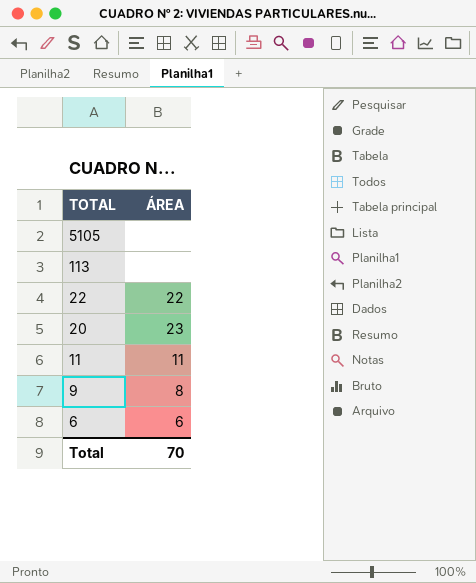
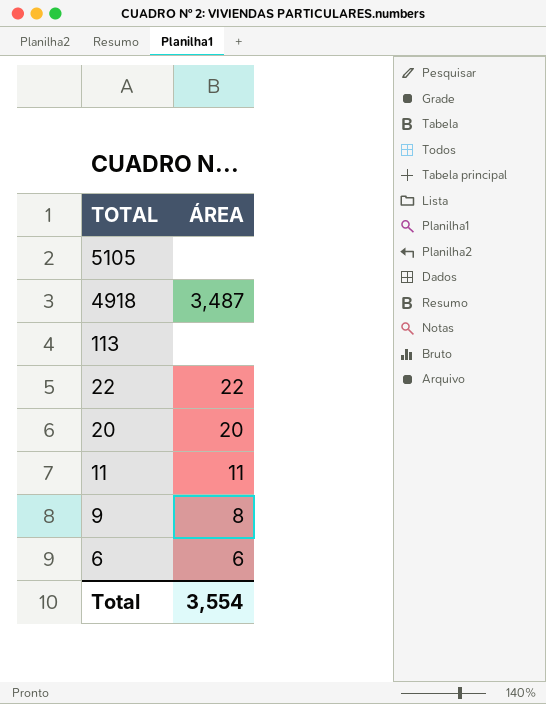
row 4918: none -> 3,487
20 | ÁREA: 23 -> 20
Total | ÁREA: 70 -> 3,554

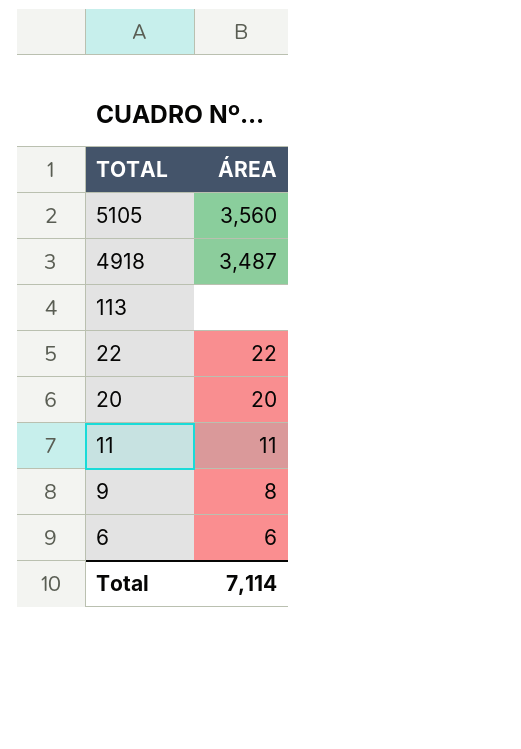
5105 | ÁREA: none -> 3,560
Total | ÁREA: 3,554 -> 7,114

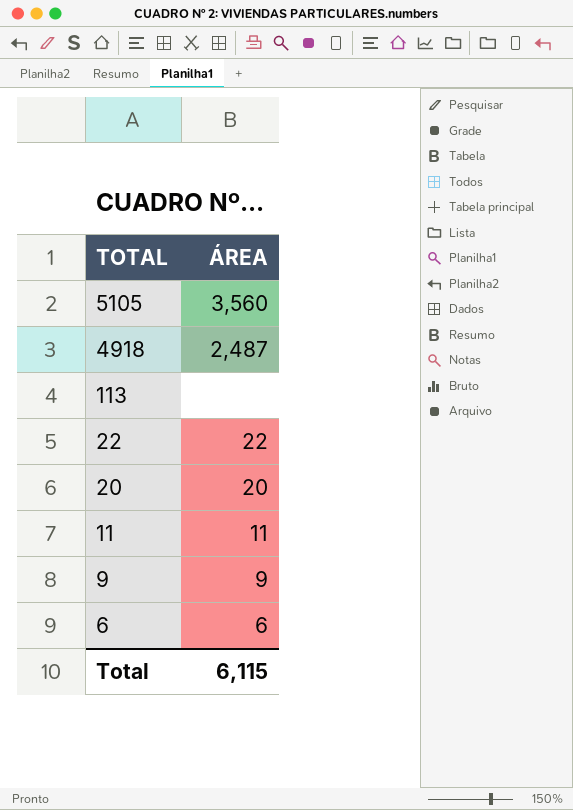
4918 | ÁREA: 3,487 -> 2,487
9 | ÁREA: 8 -> 9
Total | ÁREA: 7,114 -> 6,115

